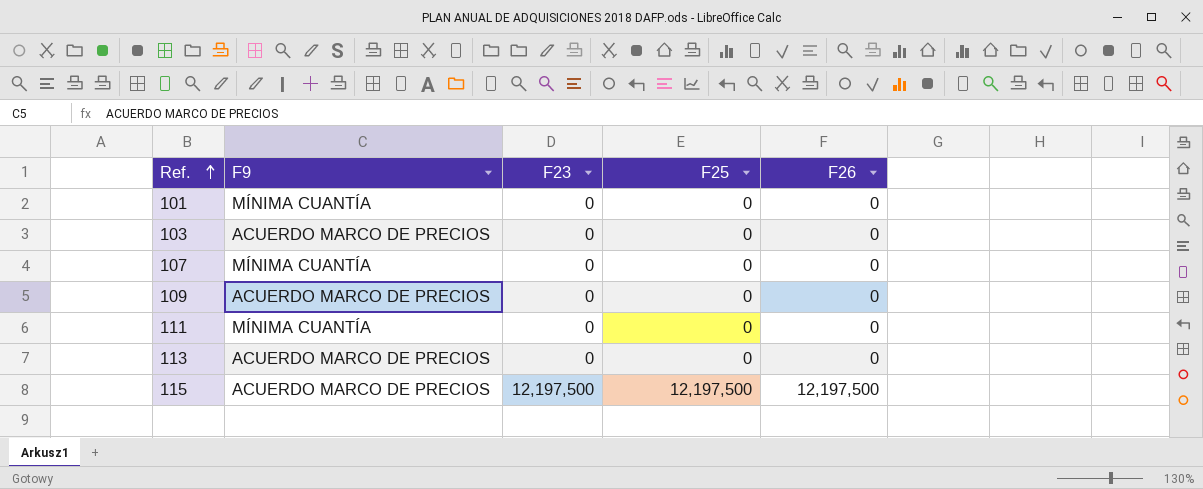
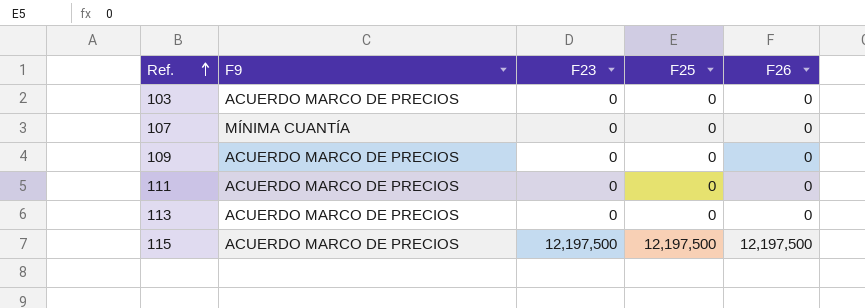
row 101: MÍNIMA CUANTÍA | 0 | 0 | 0 -> none
111 | F9: MÍNIMA CUANTÍA -> ACUERDO MARCO DE PRECIOS

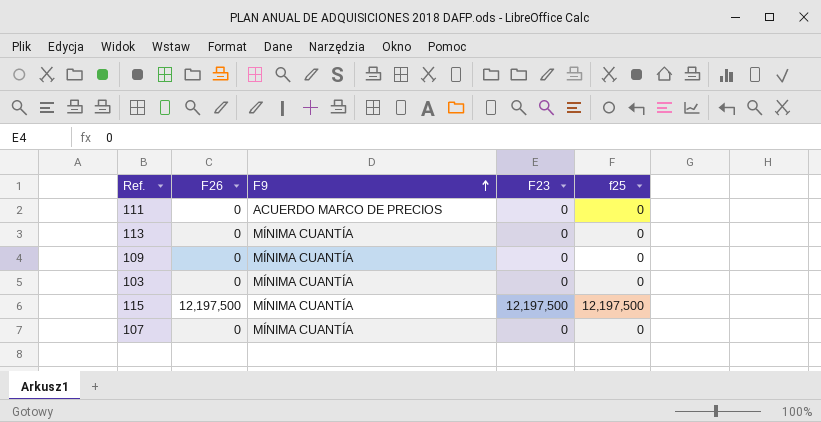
row order: Ref. ascending -> F9 ascending
column F26 | position: 5 -> 2
column name: F25 -> f25
113 | F9: ACUERDO MARCO DE PRECIOS -> MÍNIMA CUANTÍA
109 | F9: ACUERDO MARCO DE PRECIOS -> MÍNIMA CUANTÍA
103 | F9: ACUERDO MARCO DE PRECIOS -> MÍNIMA CUANTÍA
115 | F9: ACUERDO MARCO DE PRECIOS -> MÍNIMA CUANTÍA

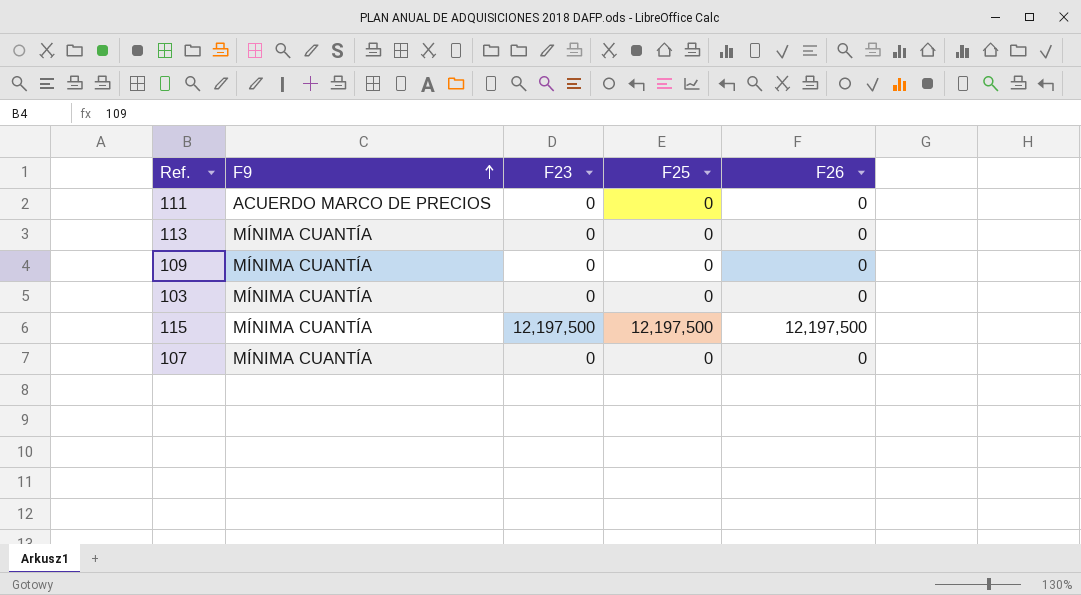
column name: f25 -> F25
column F26 | position: 2 -> 5

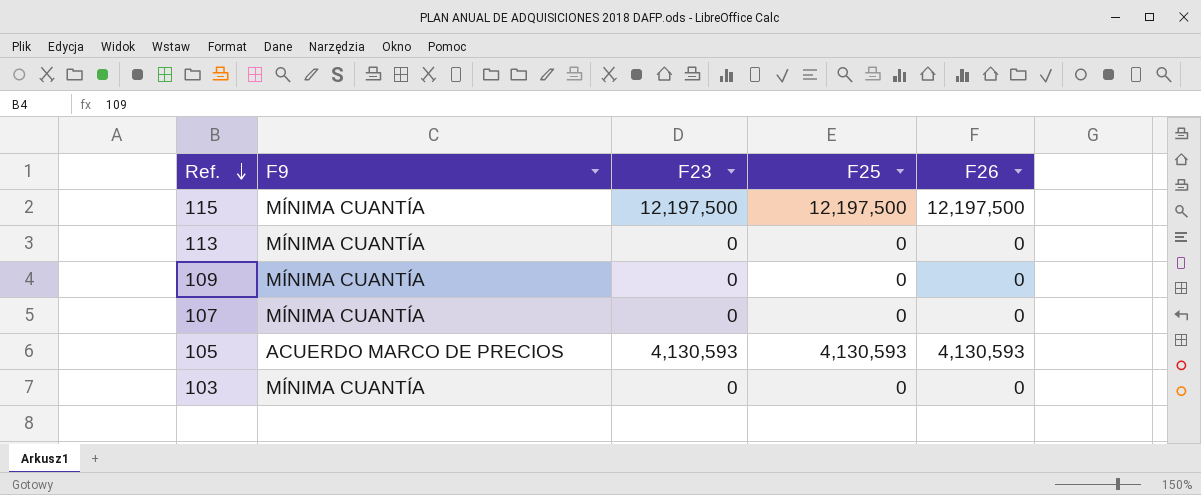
row order: F9 ascending -> Ref. descending
row 111: ACUERDO MARCO DE PRECIOS | 0 | 0 | 0 -> none
row 105: none -> ACUERDO MARCO DE PRECIOS | 4,130,593 | 4,130,593 | 4,130,593

